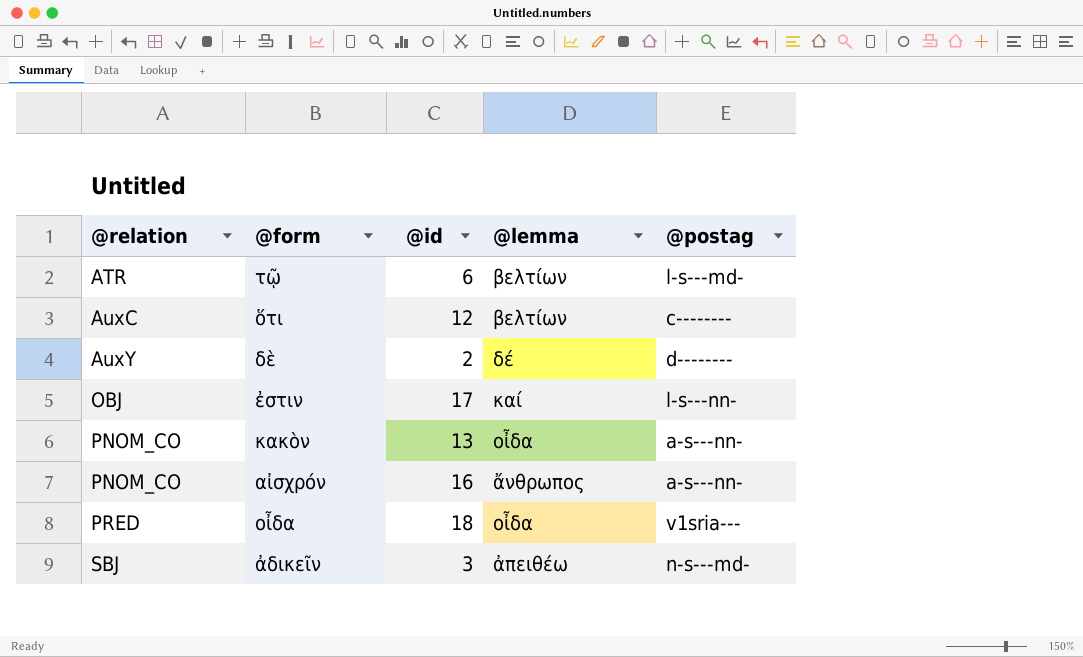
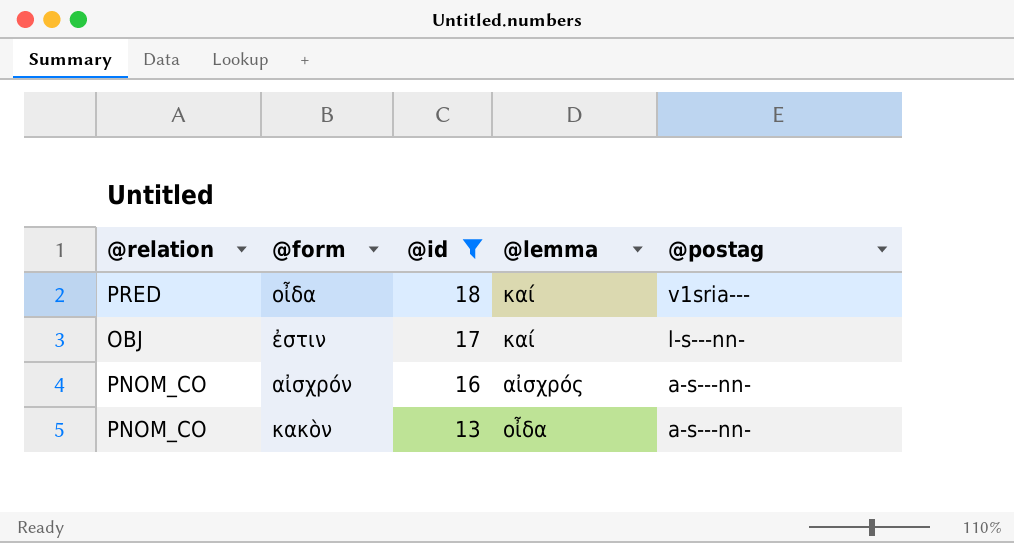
filter: none -> @id >= 13
row order: @relation ascending -> @id descending
οἶδα | @lemma: οἶδα -> καί
αἰσχρόν | @lemma: ἄνθρωπος -> αἰσχρός

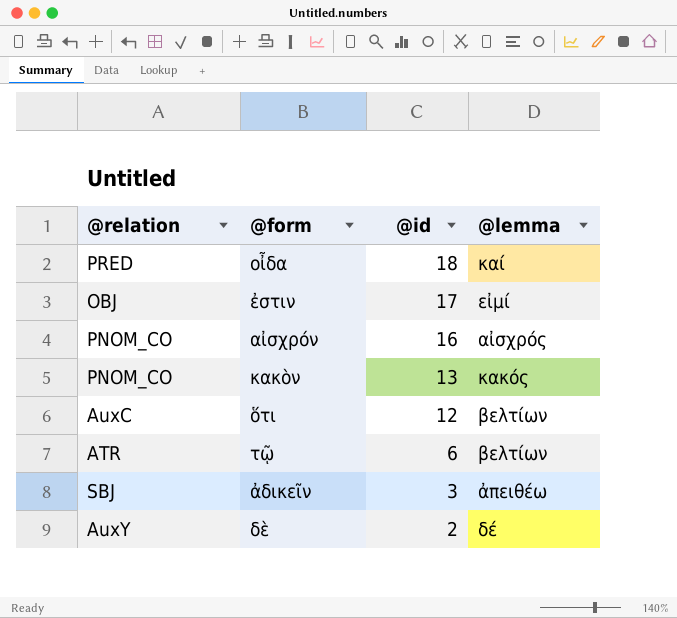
filter: @id >= 13 -> none
column @postag | position: 5 -> none
ἐστιν | @lemma: καί -> εἰμί
κακὸν | @lemma: οἶδα -> κακός

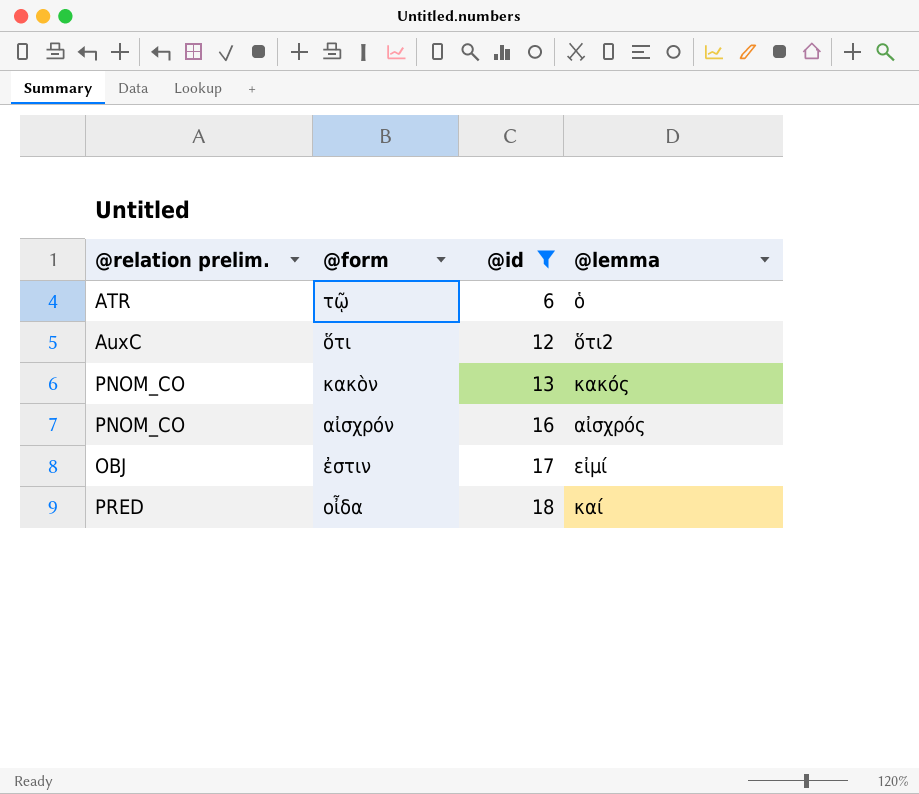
filter: none -> @id >= 6
row order: @id descending -> @id ascending
column name: @relation -> @relation prelim.
τῷ | @lemma: βελτίων -> ὁ
ὅτι | @lemma: βελτίων -> ὅτι2

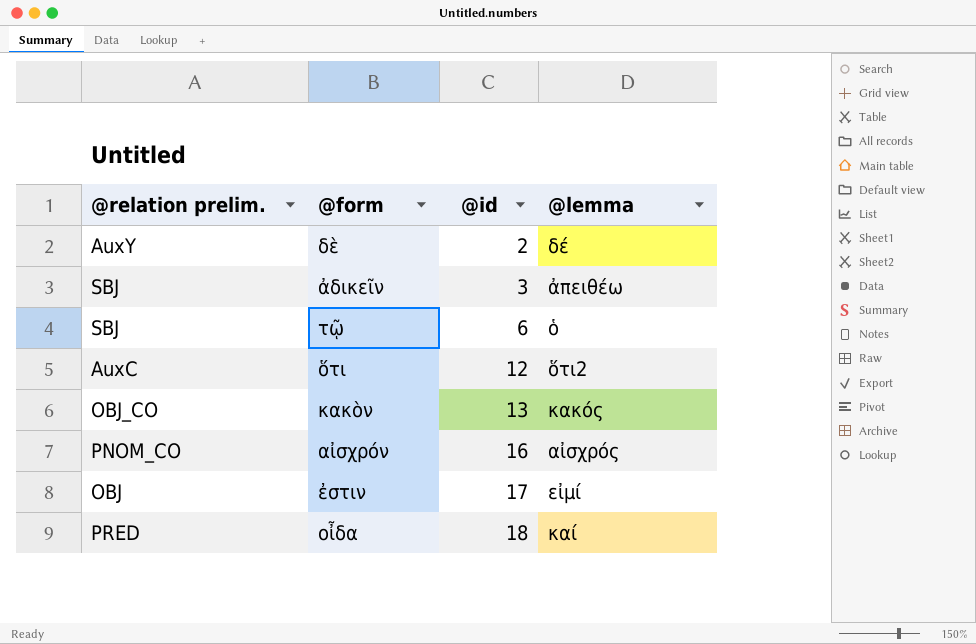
filter: @id >= 6 -> none
τῷ | @relation prelim.: ATR -> SBJ
κακὸν | @relation prelim.: PNOM_CO -> OBJ_CO

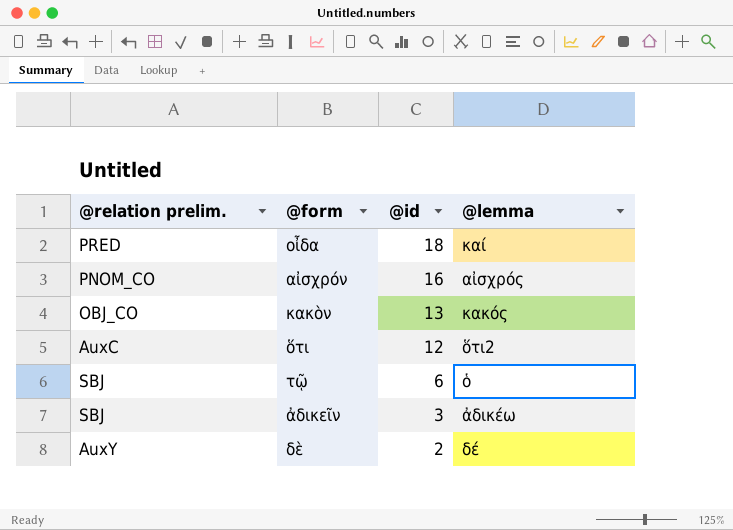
row order: @id ascending -> @id descending
row ἐστιν: OBJ | 17 | εἰμί -> none
ἀδικεῖν | @lemma: ἀπειθέω -> ἀδικέω

